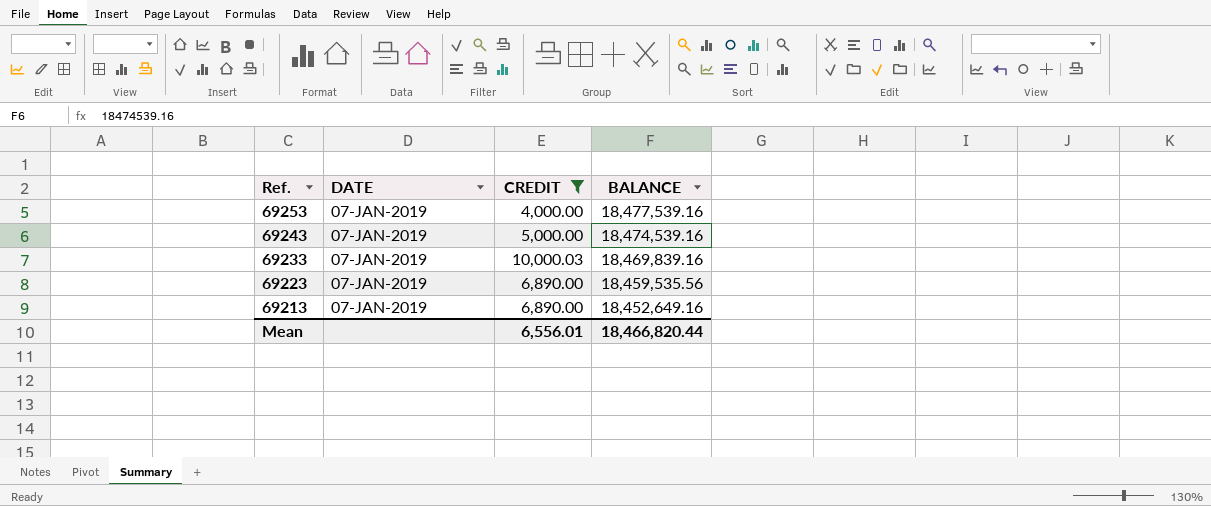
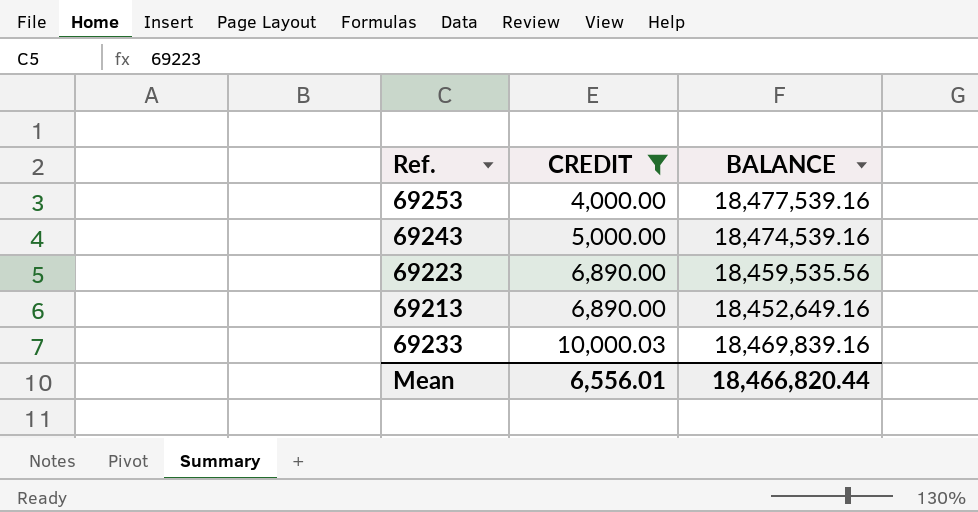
row order: Ref. descending -> CREDIT ascending
column DATE | position: 2 -> none

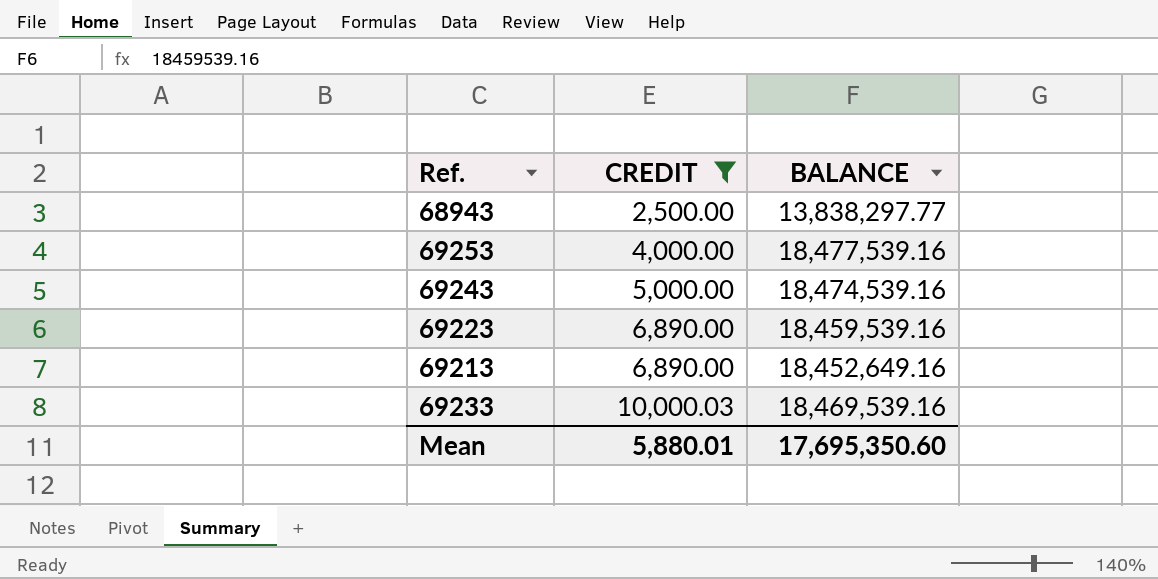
row 68943: none -> 2,500.00 | 13,838,297.77
69223 | BALANCE: 18,459,535.56 -> 18,459,539.16
69233 | BALANCE: 18,469,839.16 -> 18,469,539.16
Mean | CREDIT: 6,556.01 -> 5,880.01
Mean | BALANCE: 18,466,820.44 -> 17,695,350.60

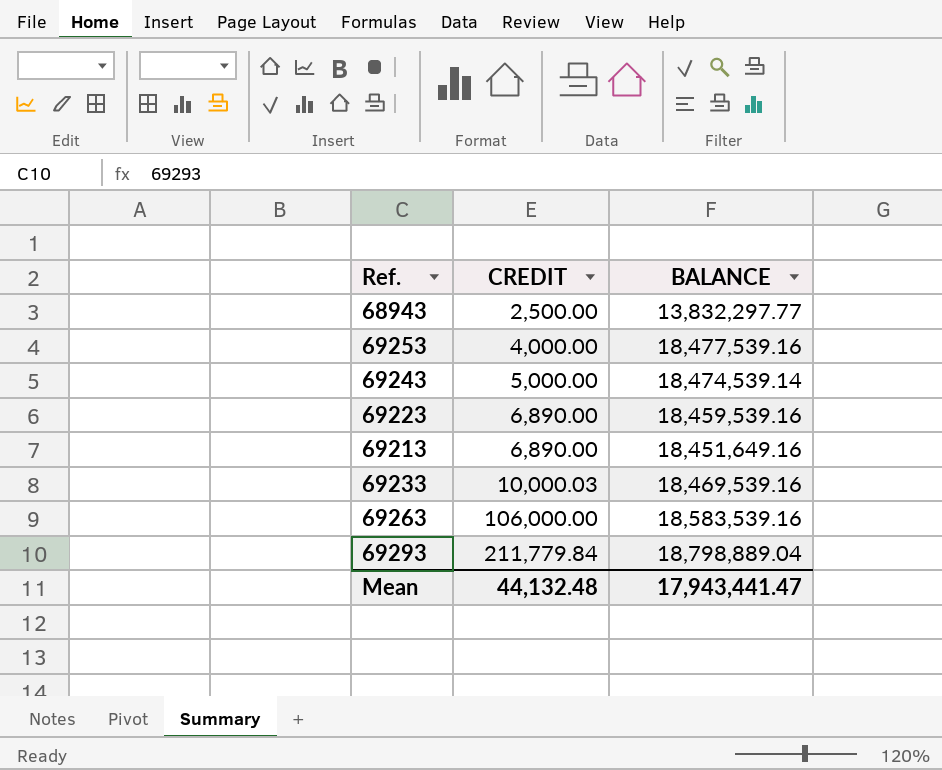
filter: CREDIT <= 10,000.03 -> none
68943 | BALANCE: 13,838,297.77 -> 13,832,297.77
69243 | BALANCE: 18,474,539.16 -> 18,474,539.14
69213 | BALANCE: 18,452,649.16 -> 18,451,649.16
Mean | CREDIT: 5,880.01 -> 44,132.48
Mean | BALANCE: 17,695,350.60 -> 17,943,441.47

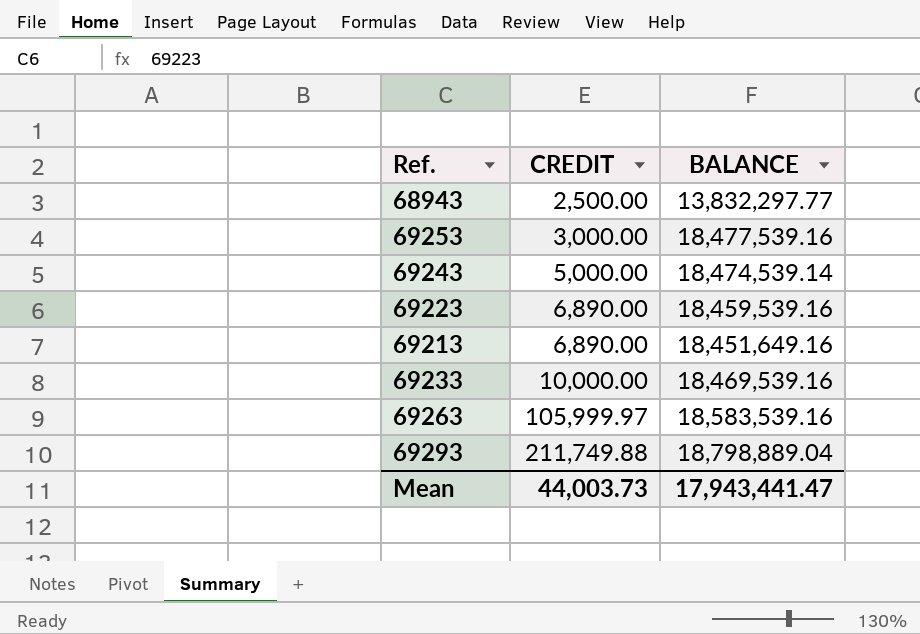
69253 | CREDIT: 4,000.00 -> 3,000.00
69233 | CREDIT: 10,000.03 -> 10,000.00
69263 | CREDIT: 106,000.00 -> 105,999.97
69293 | CREDIT: 211,779.84 -> 211,749.88
Mean | CREDIT: 44,132.48 -> 44,003.73

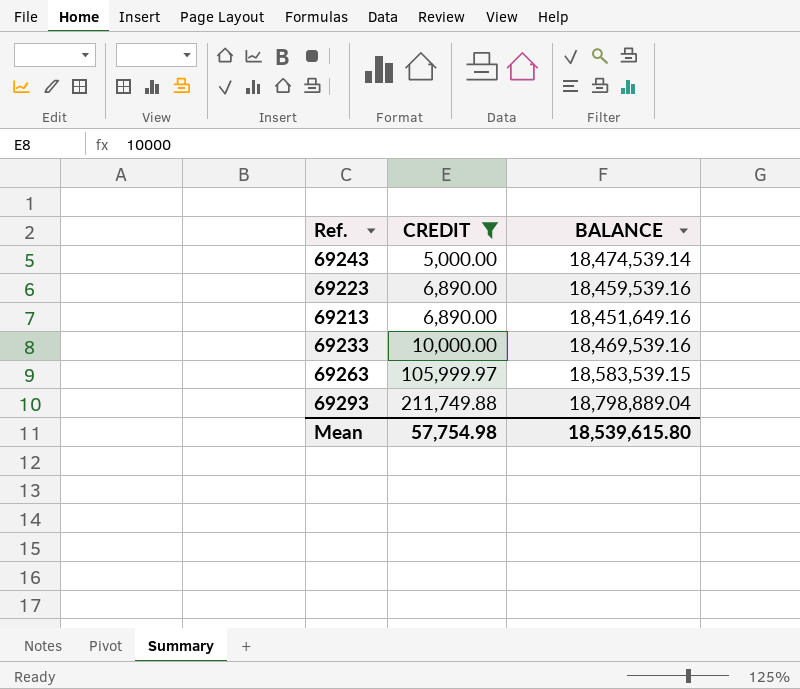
filter: none -> CREDIT >= 5,000.00
69263 | BALANCE: 18,583,539.16 -> 18,583,539.15
Mean | CREDIT: 44,003.73 -> 57,754.98
Mean | BALANCE: 17,943,441.47 -> 18,539,615.80

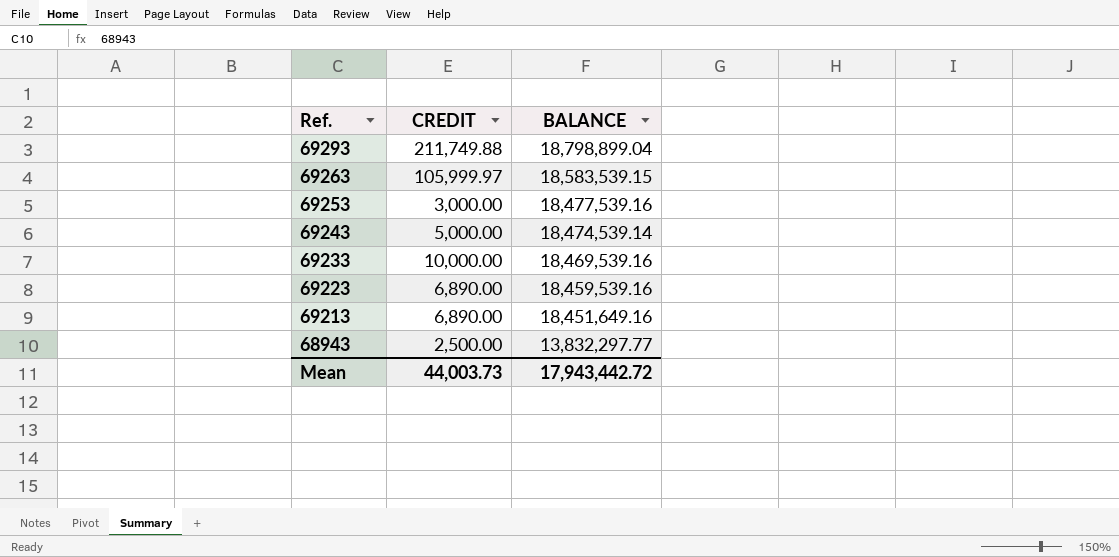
filter: CREDIT >= 5,000.00 -> none
row order: CREDIT ascending -> Ref. descending
69293 | BALANCE: 18,798,889.04 -> 18,798,899.04
Mean | CREDIT: 57,754.98 -> 44,003.73
Mean | BALANCE: 18,539,615.80 -> 17,943,442.72

